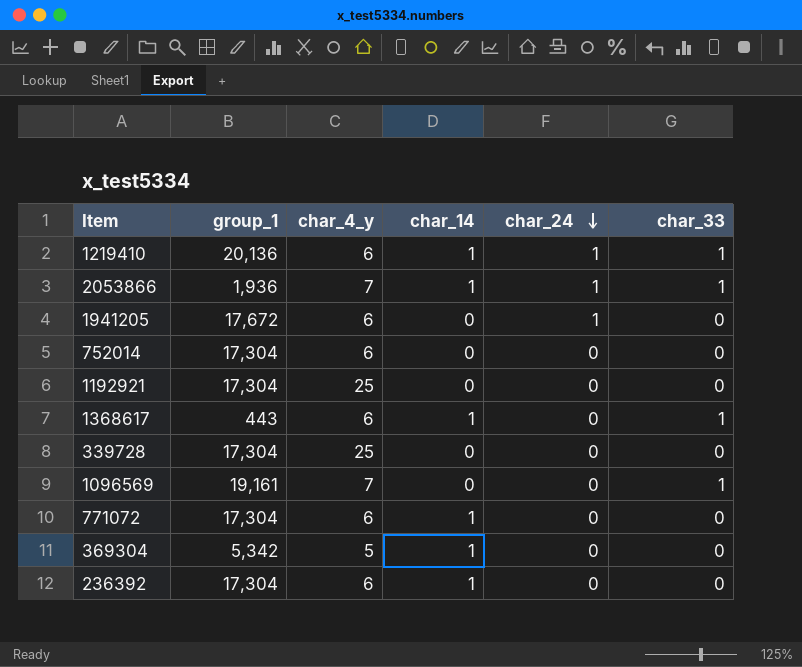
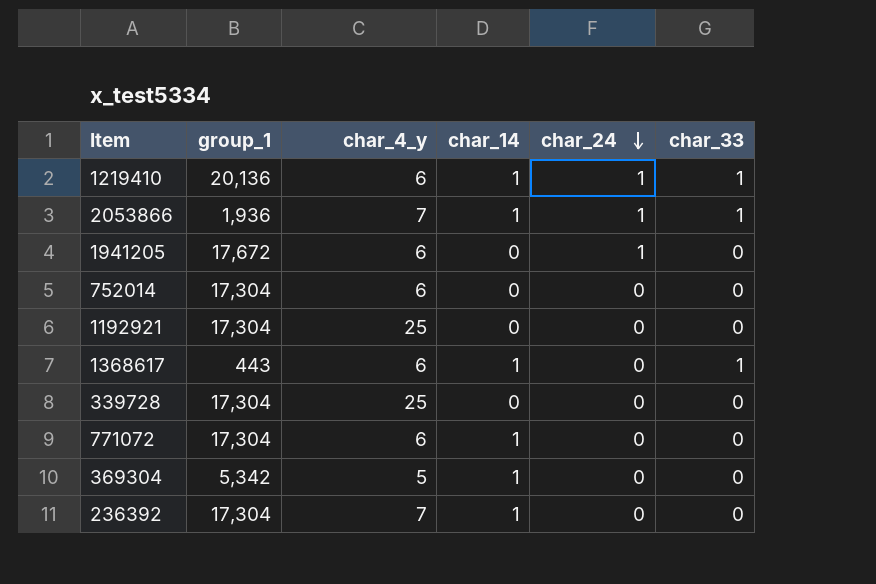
row 1096569: 19,161 | 7 | 0 | 0 | 1 -> none
236392 | char_4_y: 6 -> 7

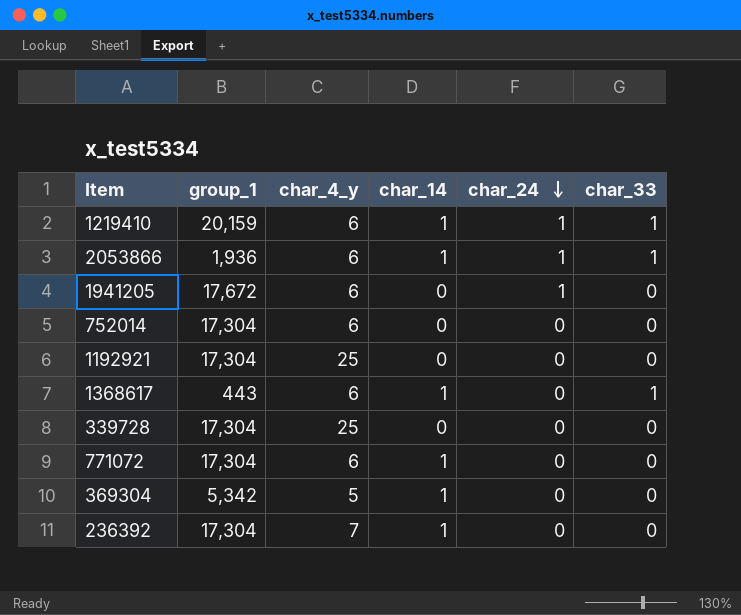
1219410 | group_1: 20,136 -> 20,159
2053866 | char_4_y: 7 -> 6

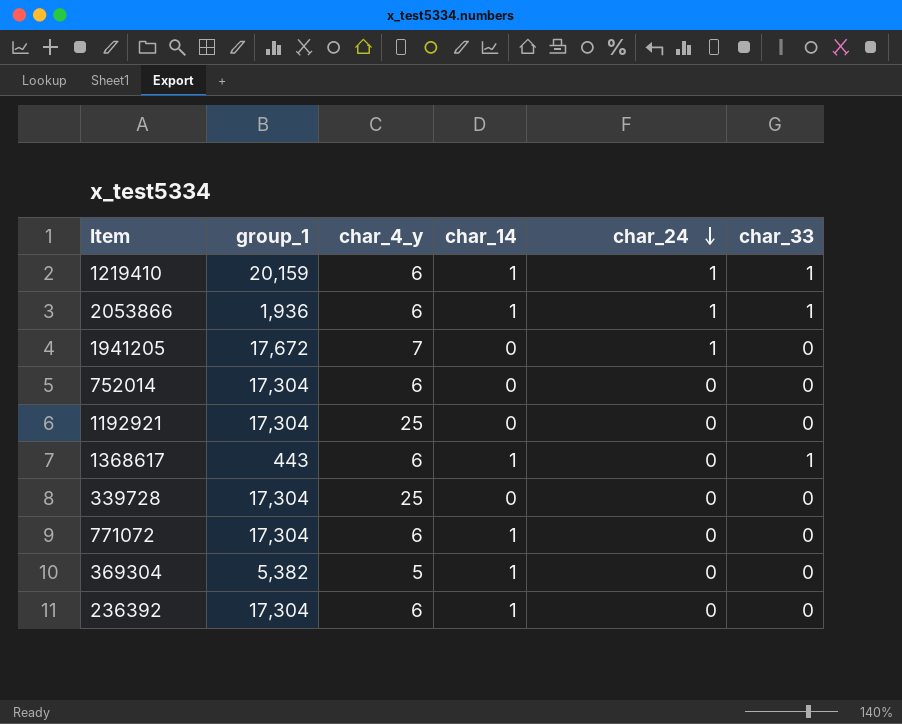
1941205 | char_4_y: 6 -> 7
369304 | group_1: 5,342 -> 5,382
236392 | char_4_y: 7 -> 6

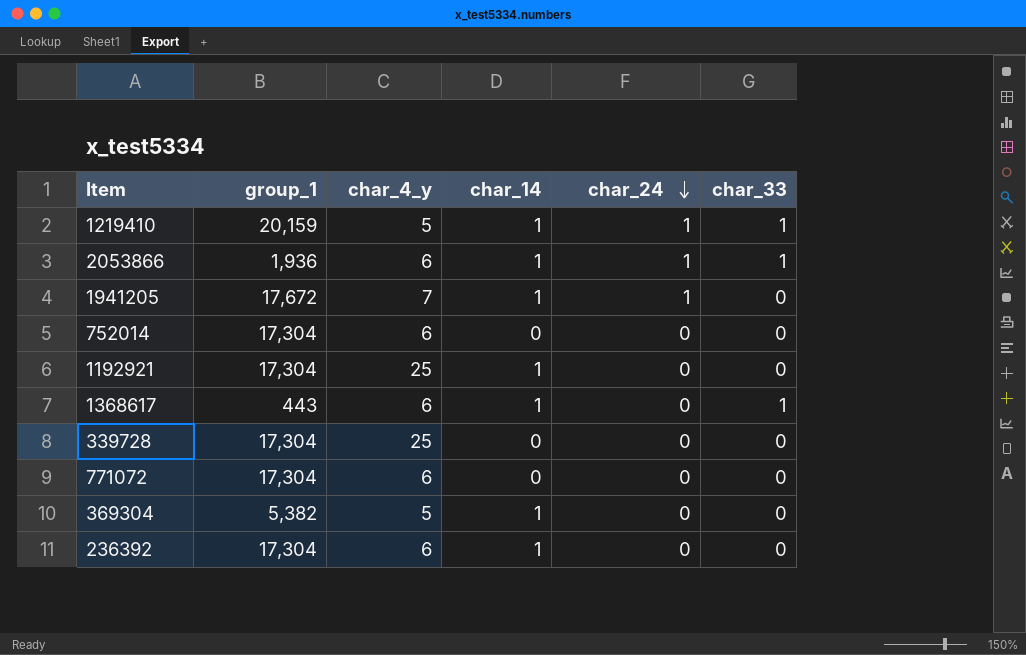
1219410 | char_4_y: 6 -> 5
1941205 | char_14: 0 -> 1
1192921 | char_14: 0 -> 1
771072 | char_14: 1 -> 0

